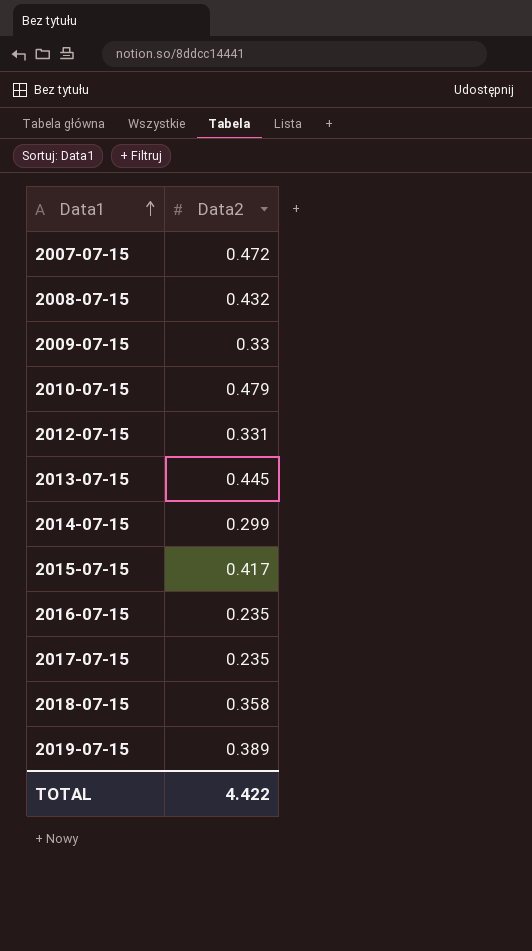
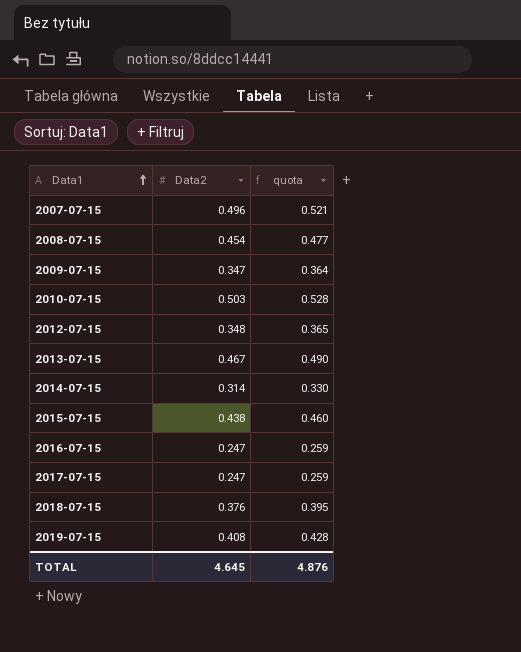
column quota | formula: none -> [Data2] * 1.05
2007-07-15 | Data2: 0.472 -> 0.496
2008-07-15 | Data2: 0.432 -> 0.454
2009-07-15 | Data2: 0.33 -> 0.347
2010-07-15 | Data2: 0.479 -> 0.503
2012-07-15 | Data2: 0.331 -> 0.348
2013-07-15 | Data2: 0.445 -> 0.467
2014-07-15 | Data2: 0.299 -> 0.314
2015-07-15 | Data2: 0.417 -> 0.438
2016-07-15 | Data2: 0.235 -> 0.247
2017-07-15 | Data2: 0.235 -> 0.247
2018-07-15 | Data2: 0.358 -> 0.376
2019-07-15 | Data2: 0.389 -> 0.408
TOTAL | Data2: 4.422 -> 4.645

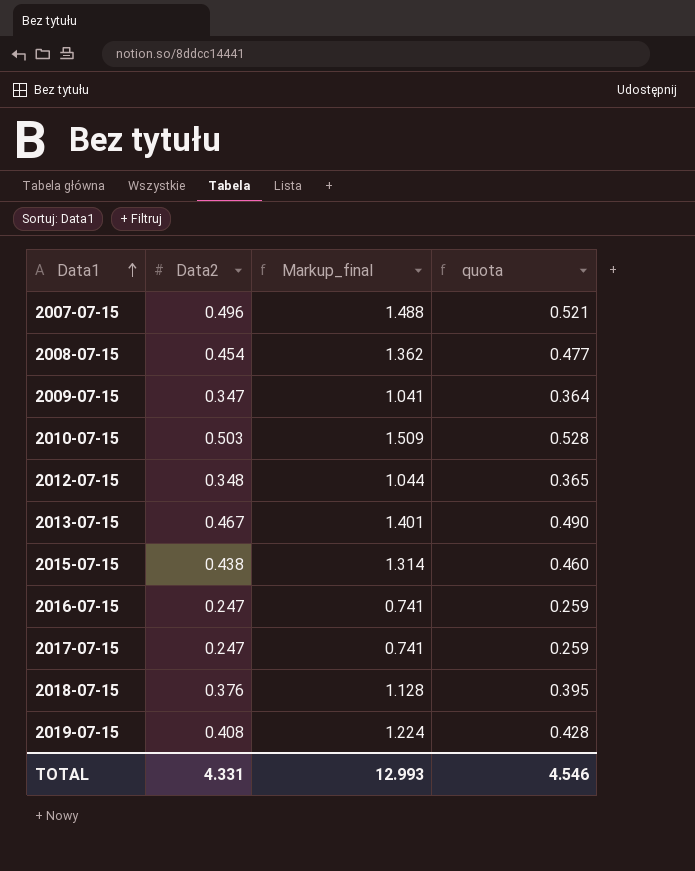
column Markup_final | formula: none -> [Data2] * 3
row 2014-07-15: 0.314 | 0.330 -> none
TOTAL | Data2: 4.645 -> 4.331
TOTAL | quota: 4.876 -> 4.546

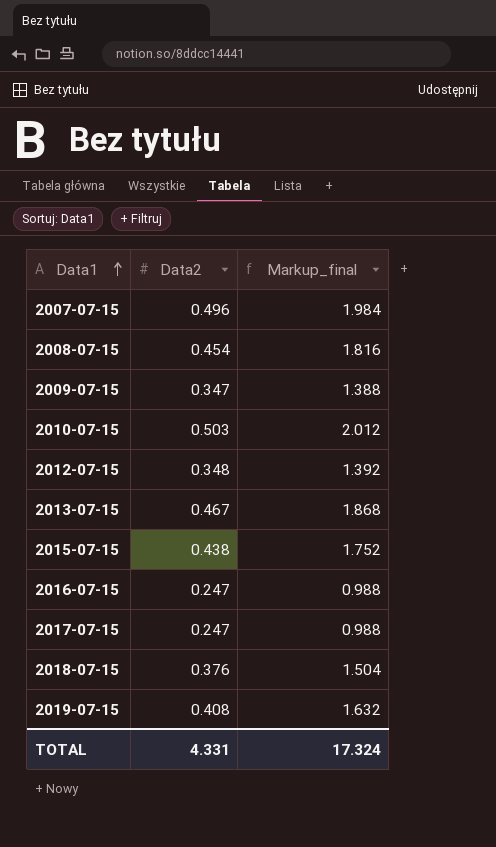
column quota | formula: [Data2] * 1.05 -> none
column Markup_final | formula: [Data2] * 3 -> [Data2] * 4
TOTAL | Markup_final: 12.993 -> 17.324

